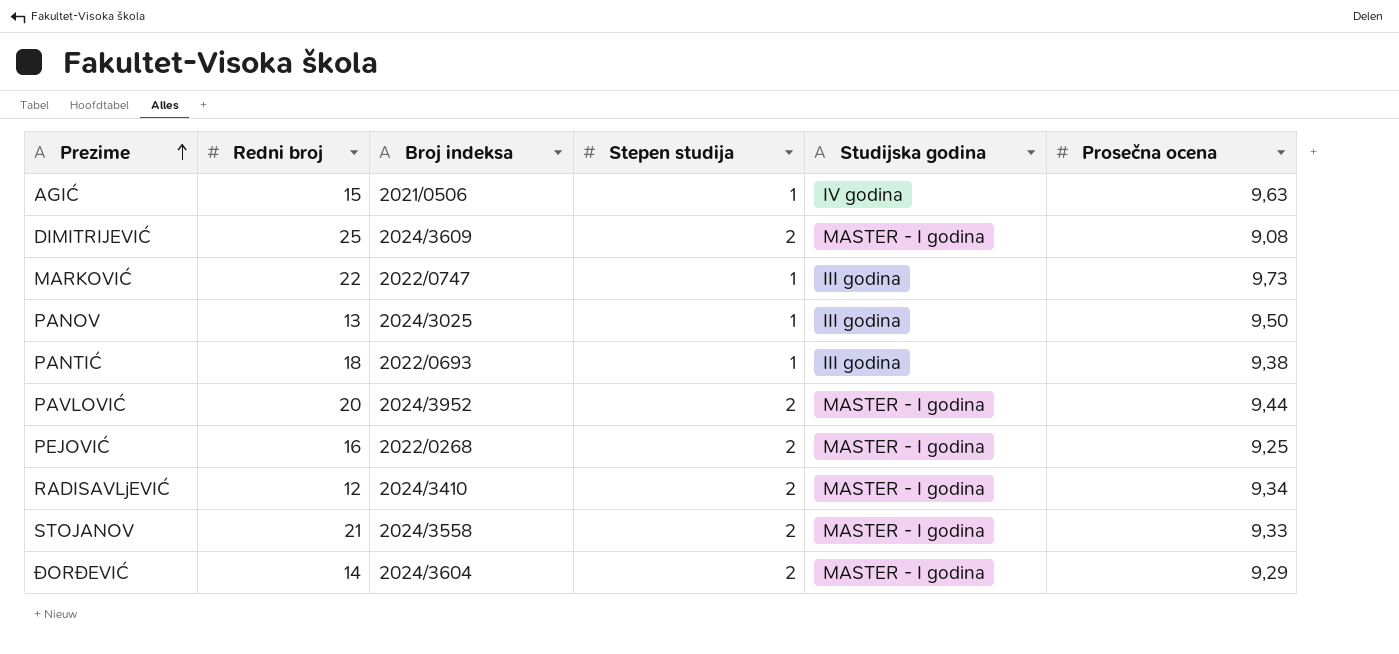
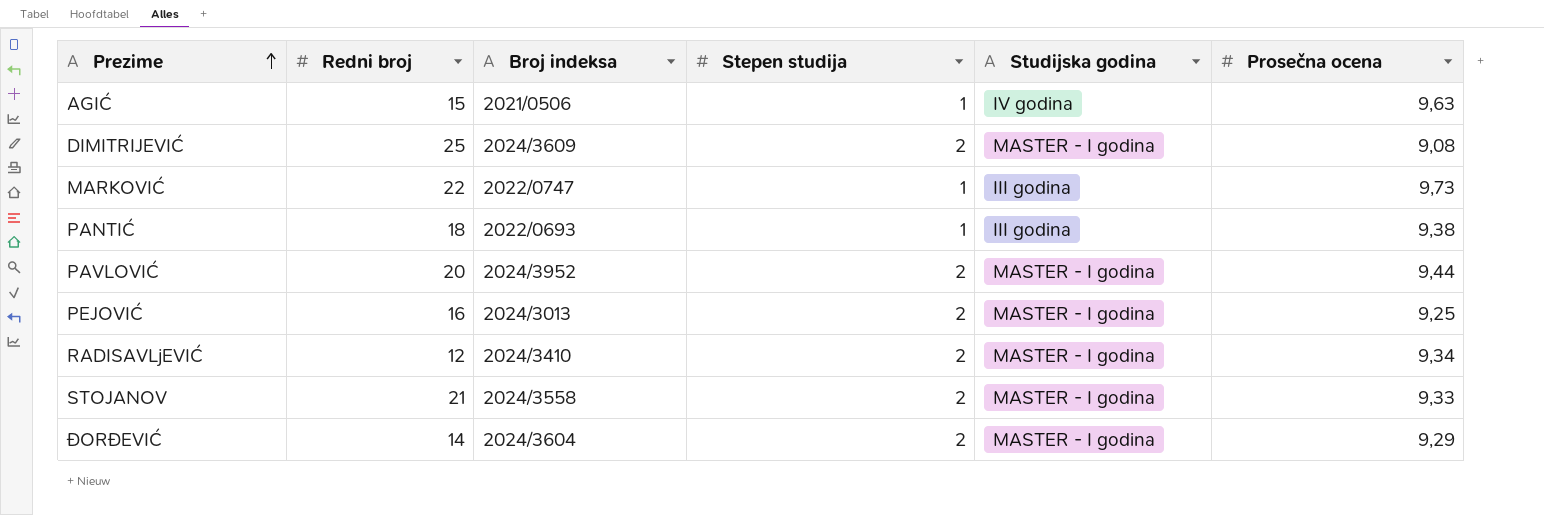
row PANOV: 13 | 2024/3025 | 1 | III godina | 9,50 -> none
PEJOVIĆ | Broj indeksa: 2022/0268 -> 2024/3013

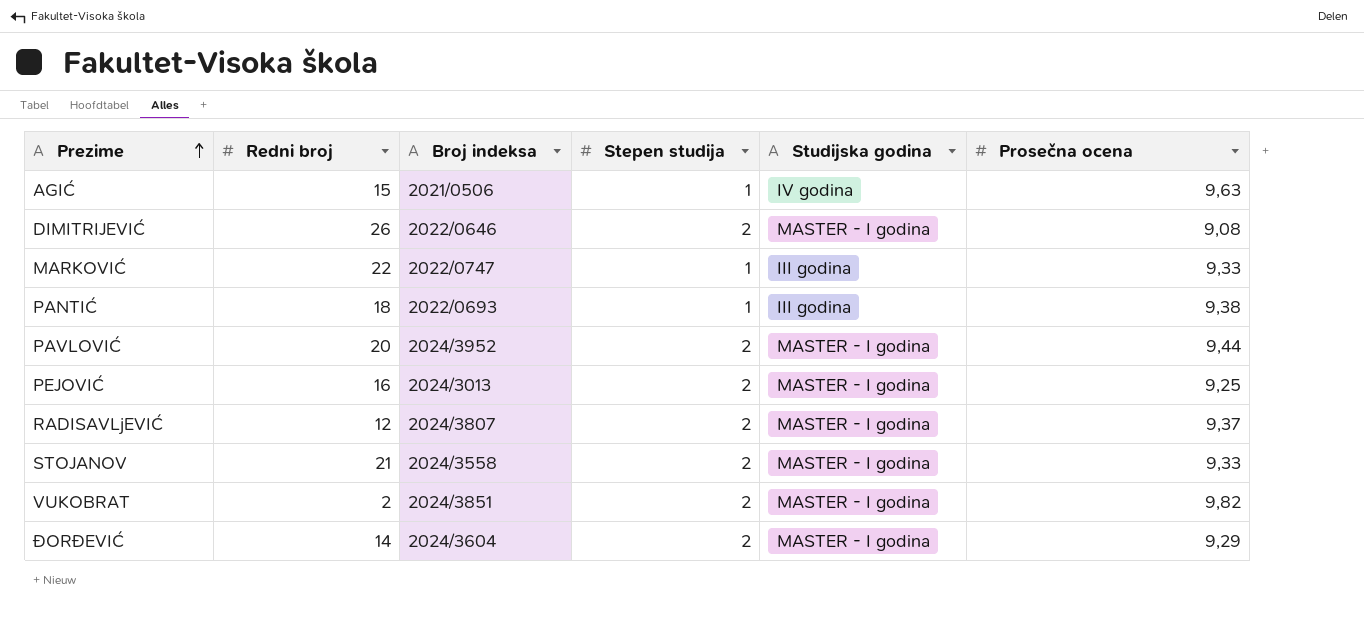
DIMITRIJEVIĆ | Redni broj: 25 -> 26
DIMITRIJEVIĆ | Broj indeksa: 2024/3609 -> 2022/0646
MARKOVIĆ | Prosečna ocena: 9,73 -> 9,33
RADISAVLjEVIĆ | Broj indeksa: 2024/3410 -> 2024/3807
RADISAVLjEVIĆ | Prosečna ocena: 9,34 -> 9,37
row VUKOBRAT: none -> 2 | 2024/3851 | 2 | MASTER - I godina | 9,82

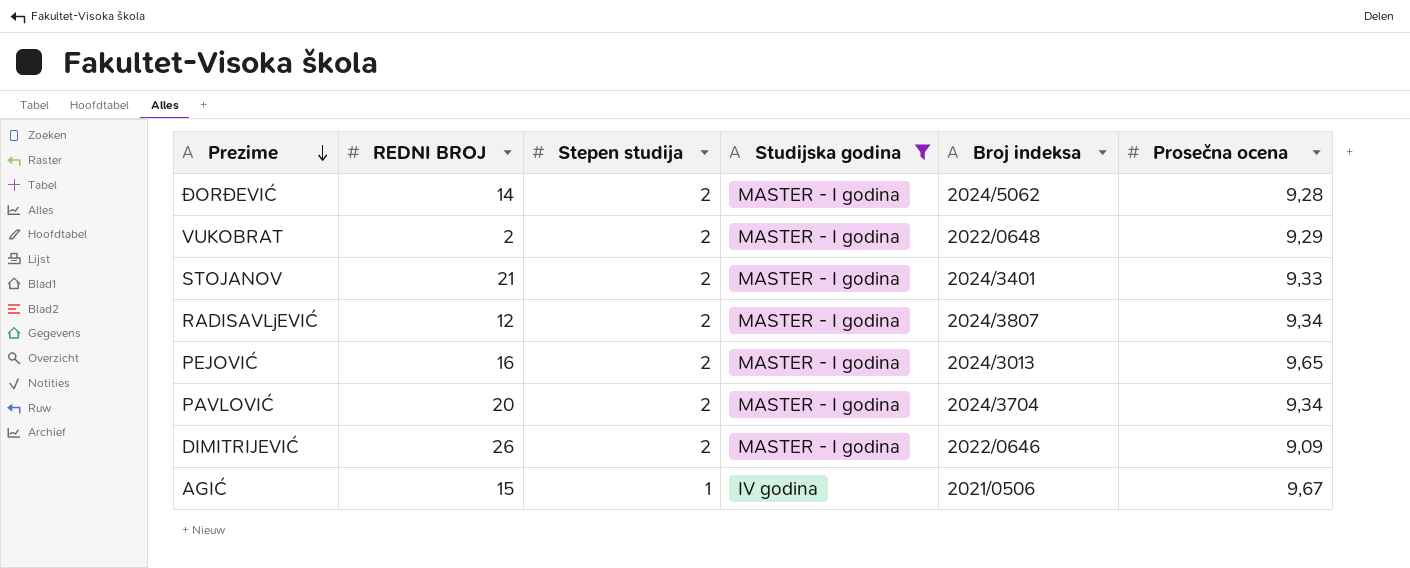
filter: none -> Studijska godina != III godina
row order: Prezime ascending -> Prezime descending
column name: Redni broj -> REDNI BROJ
column Broj indeksa | position: 3 -> 5
ĐORĐEVIĆ | Broj indeksa: 2024/3604 -> 2024/5062
ĐORĐEVIĆ | Prosečna ocena: 9,29 -> 9,28
VUKOBRAT | Broj indeksa: 2024/3851 -> 2022/0648
VUKOBRAT | Prosečna ocena: 9,82 -> 9,29
STOJANOV | Broj indeksa: 2024/3558 -> 2024/3401
RADISAVLjEVIĆ | Prosečna ocena: 9,37 -> 9,34
PEJOVIĆ | Prosečna ocena: 9,25 -> 9,65
PAVLOVIĆ | Broj indeksa: 2024/3952 -> 2024/3704
PAVLOVIĆ | Prosečna ocena: 9,44 -> 9,34
DIMITRIJEVIĆ | Prosečna ocena: 9,08 -> 9,09
AGIĆ | Prosečna ocena: 9,63 -> 9,67

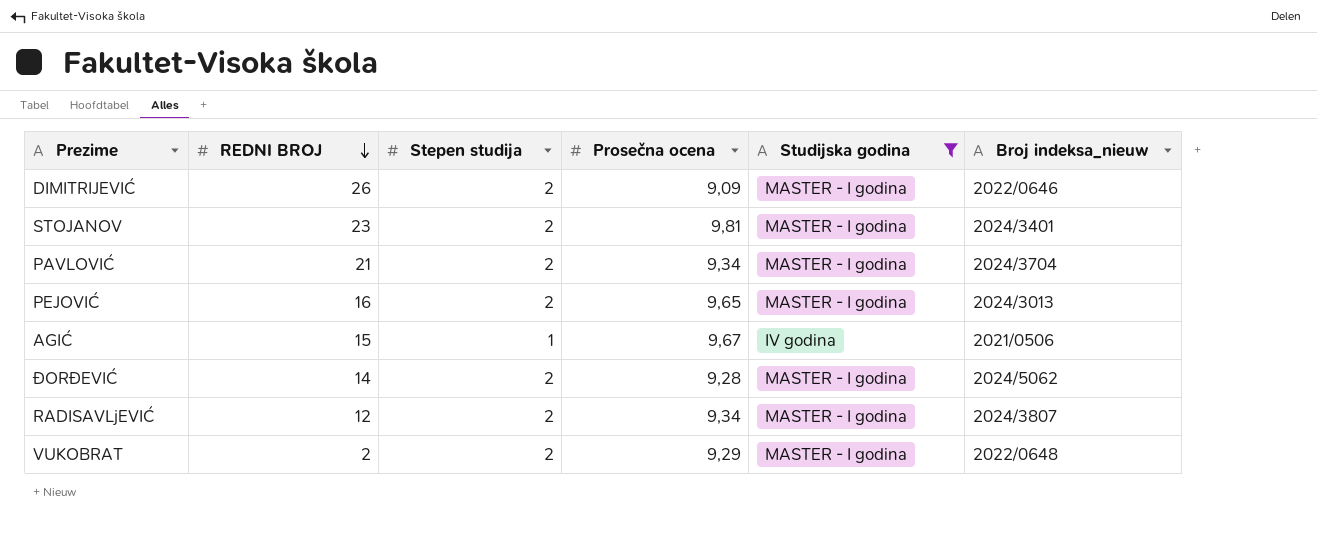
row order: Prezime descending -> REDNI BROJ descending
column Prosečna ocena | position: 6 -> 4
column name: Broj indeksa -> Broj indeksa_nieuw
STOJANOV | REDNI BROJ: 21 -> 23
STOJANOV | Prosečna ocena: 9,33 -> 9,81
PAVLOVIĆ | REDNI BROJ: 20 -> 21

